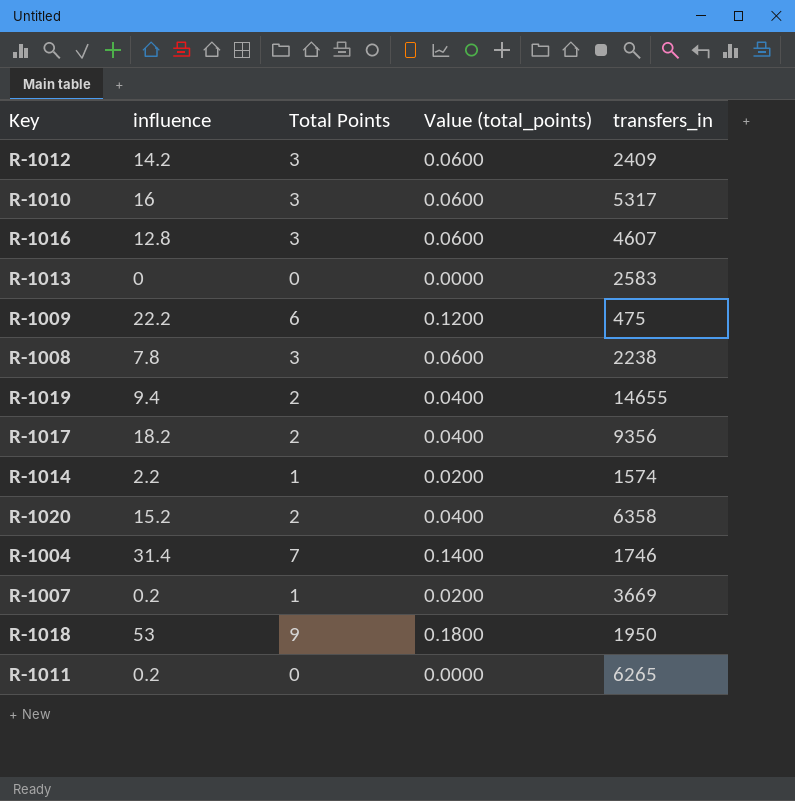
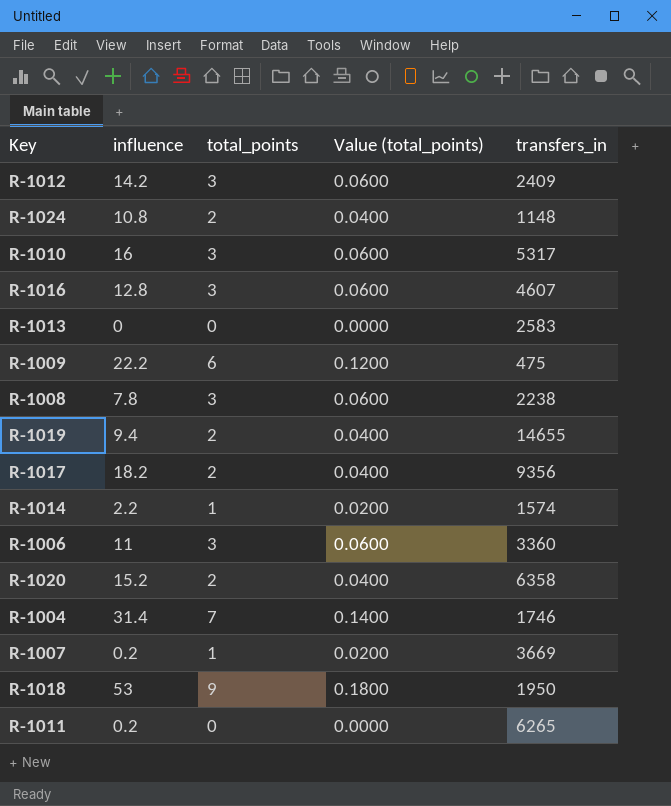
column name: Total Points -> total_points
row R-1024: none -> 10.8 | 2 | 0.0400 | 1148
row R-1006: none -> 11 | 3 | 0.0600 | 3360

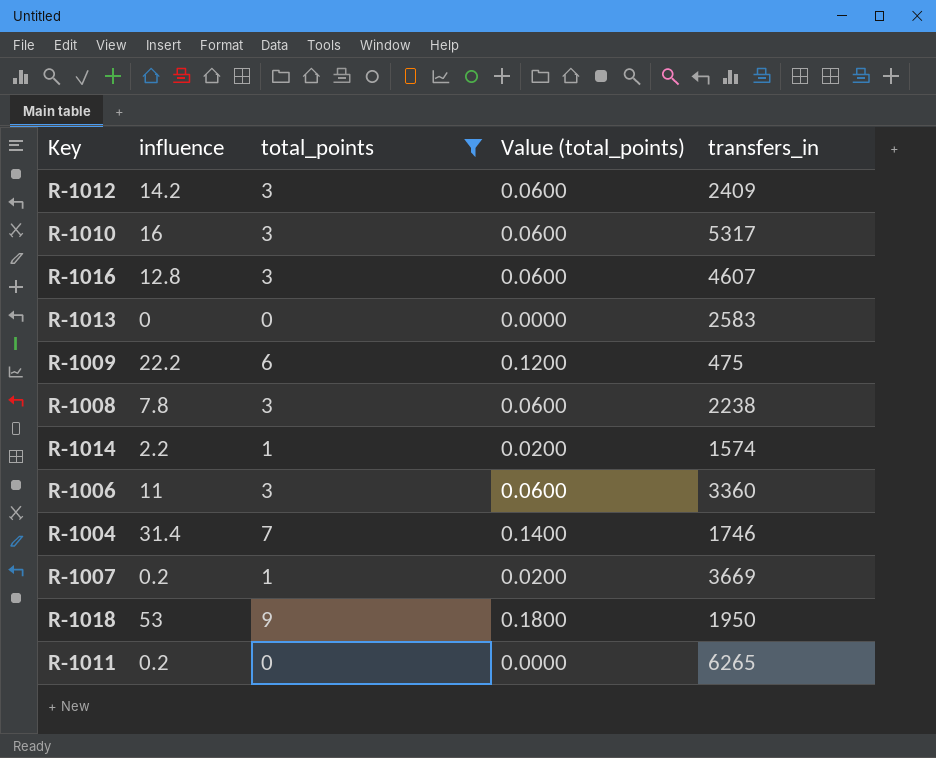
filter: none -> total_points != 2

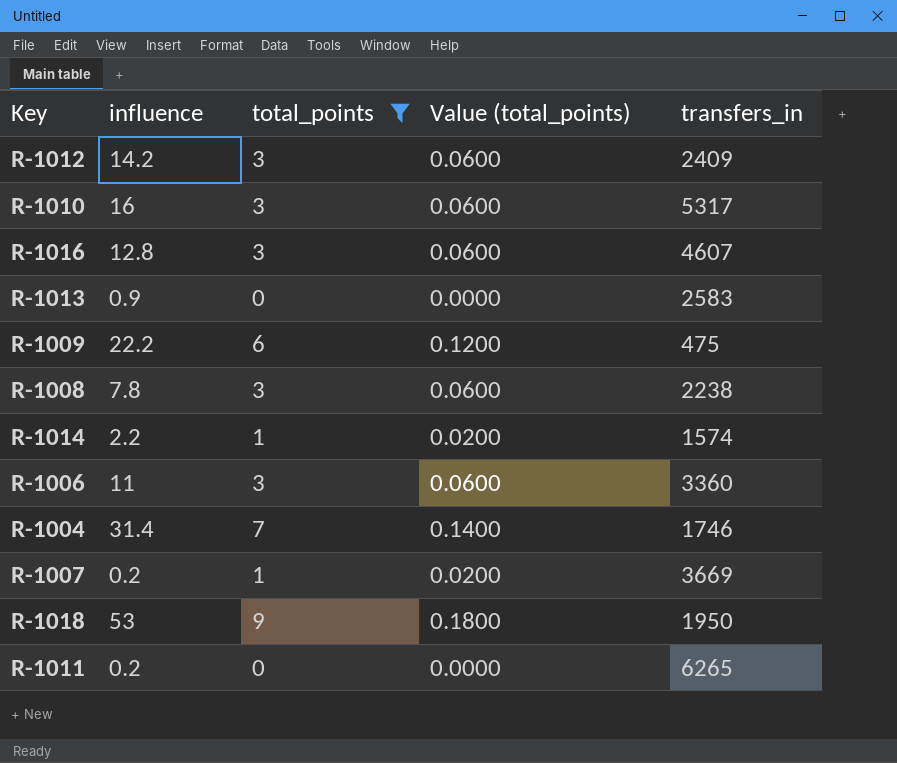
R-1013 | influence: 0 -> 0.9

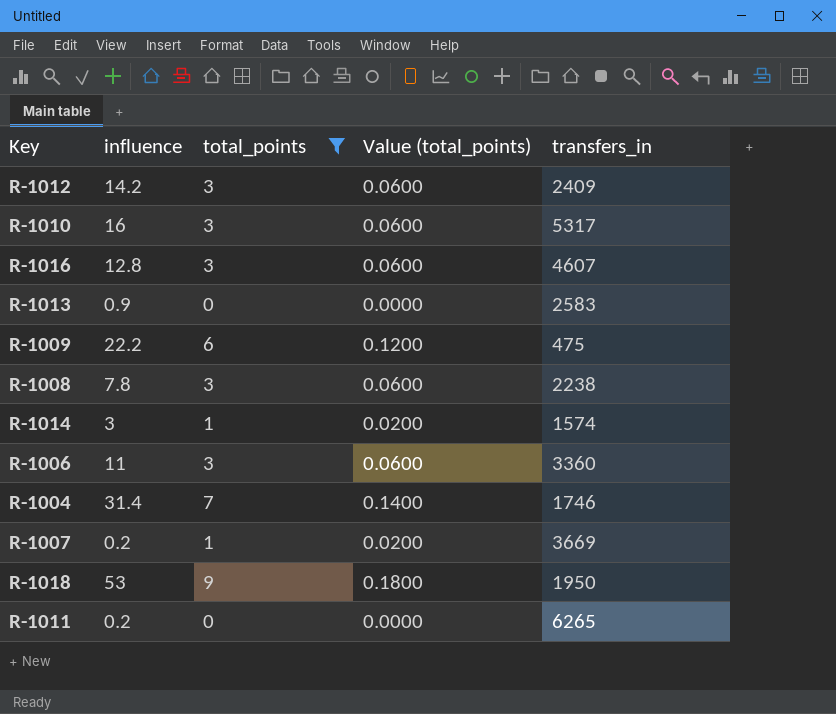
R-1014 | influence: 2.2 -> 3

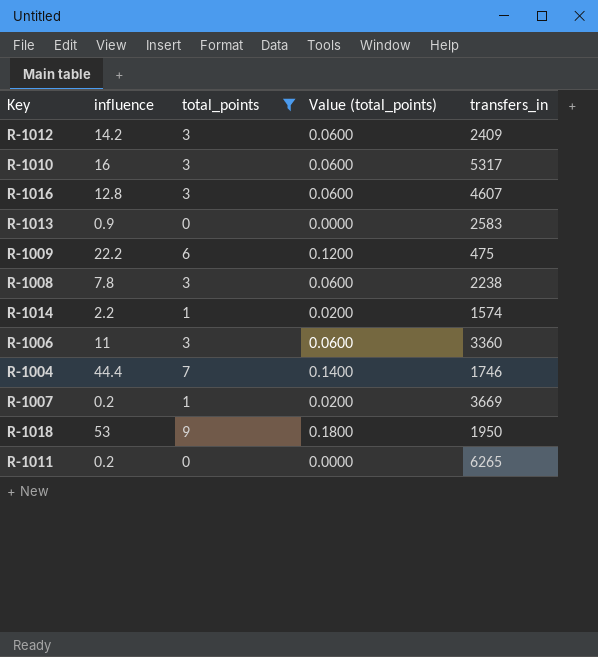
R-1014 | influence: 3 -> 2.2
R-1004 | influence: 31.4 -> 44.4

